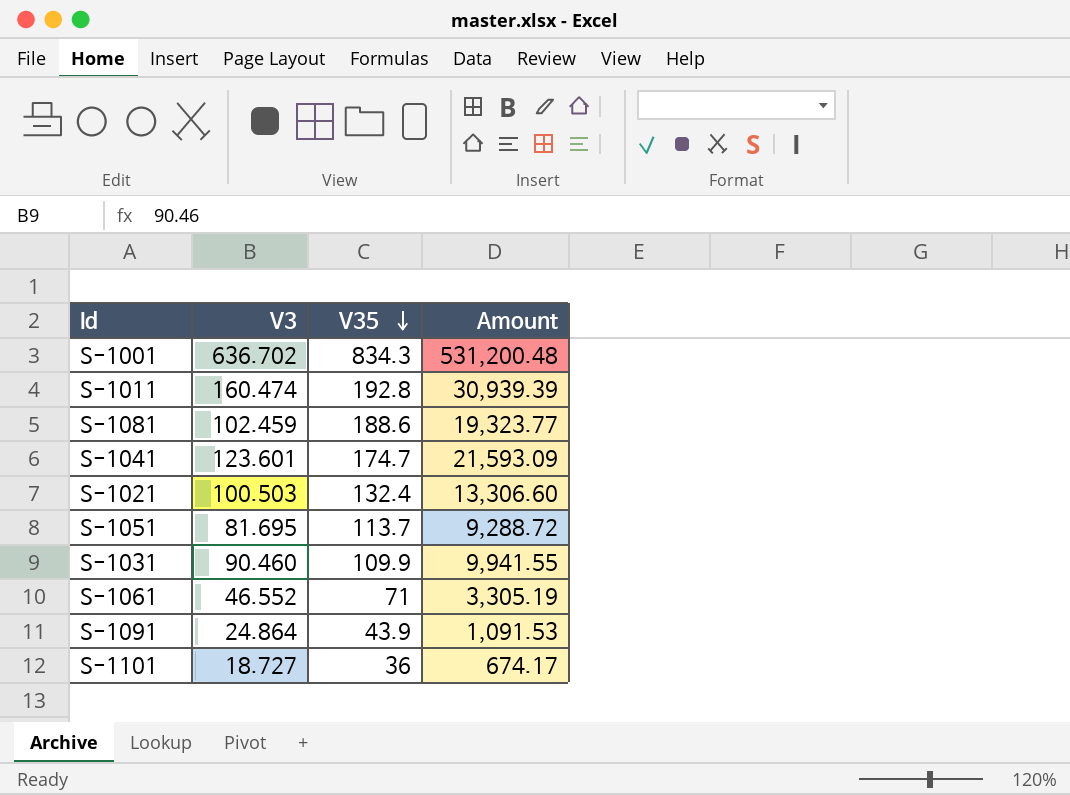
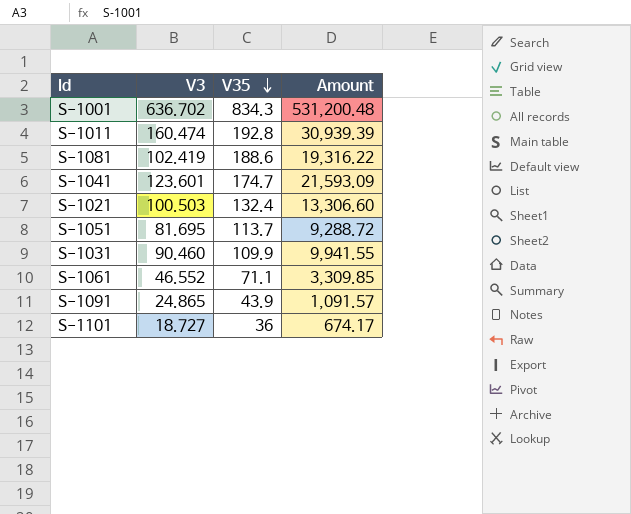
S-1081 | V3: 102.459 -> 102.419
S-1081 | Amount: 19,323.77 -> 19,316.22
S-1061 | V35: 71 -> 71.1
S-1061 | Amount: 3,305.19 -> 3,309.85
S-1091 | V3: 24.864 -> 24.865
S-1091 | Amount: 1,091.53 -> 1,091.57

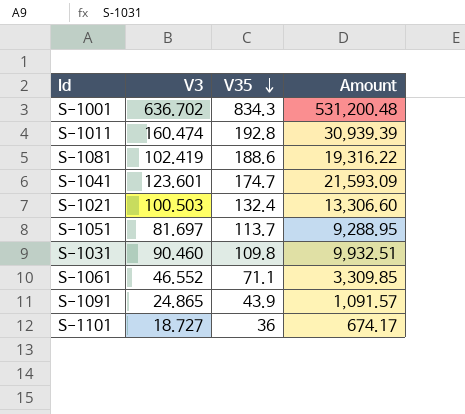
S-1051 | V3: 81.695 -> 81.697
S-1051 | Amount: 9,288.72 -> 9,288.95
S-1031 | V35: 109.9 -> 109.8
S-1031 | Amount: 9,941.55 -> 9,932.51

